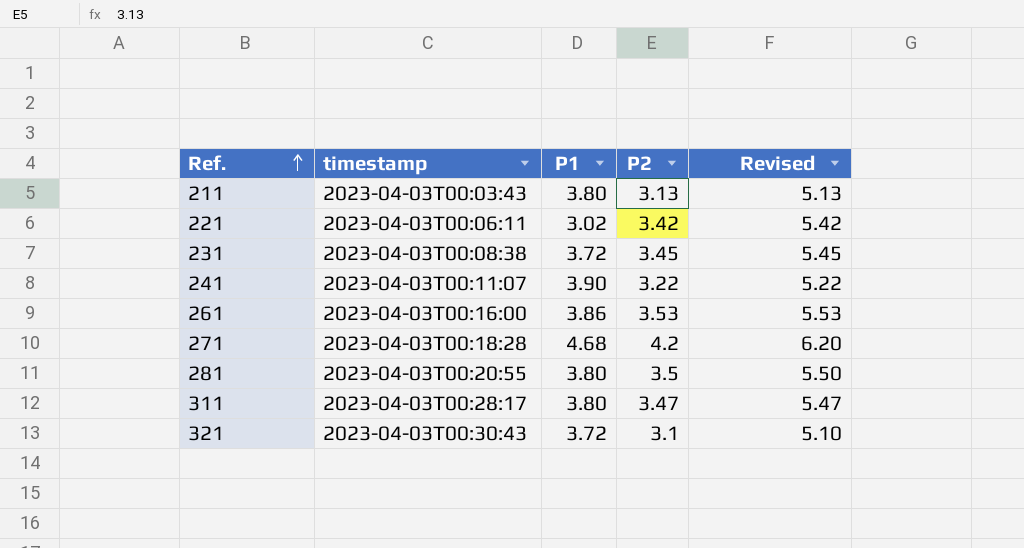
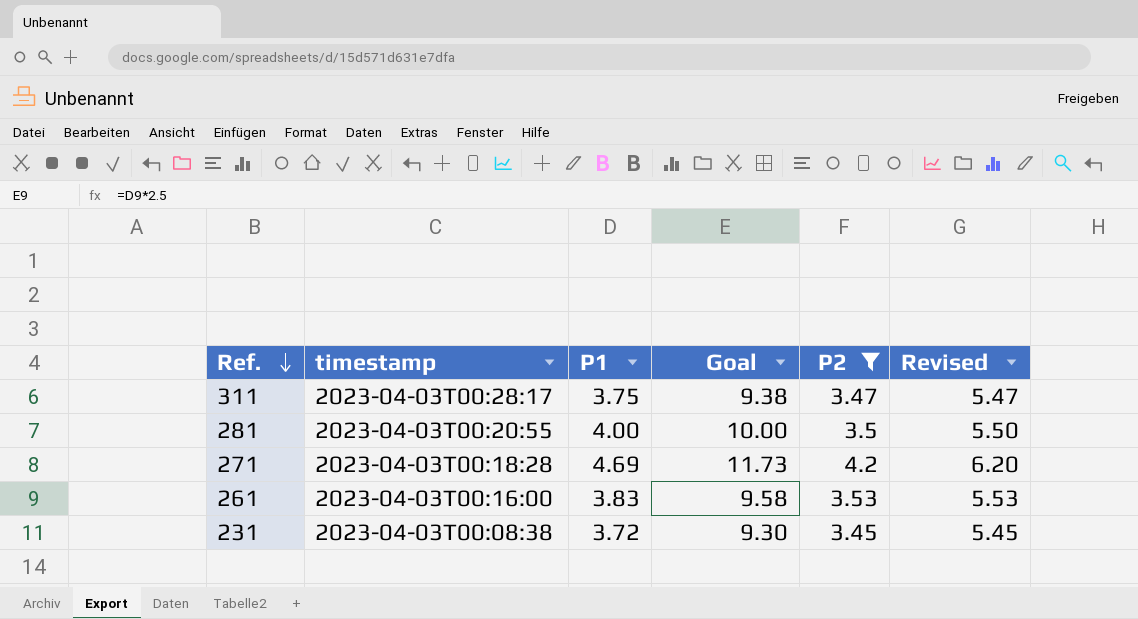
filter: none -> P2 >= 3.45
row order: Ref. ascending -> Ref. descending
column Goal | formula: none -> [P1] * 2.5
311 | P1: 3.80 -> 3.75
281 | P1: 3.80 -> 4.00
271 | P1: 4.68 -> 4.69
261 | P1: 3.86 -> 3.83

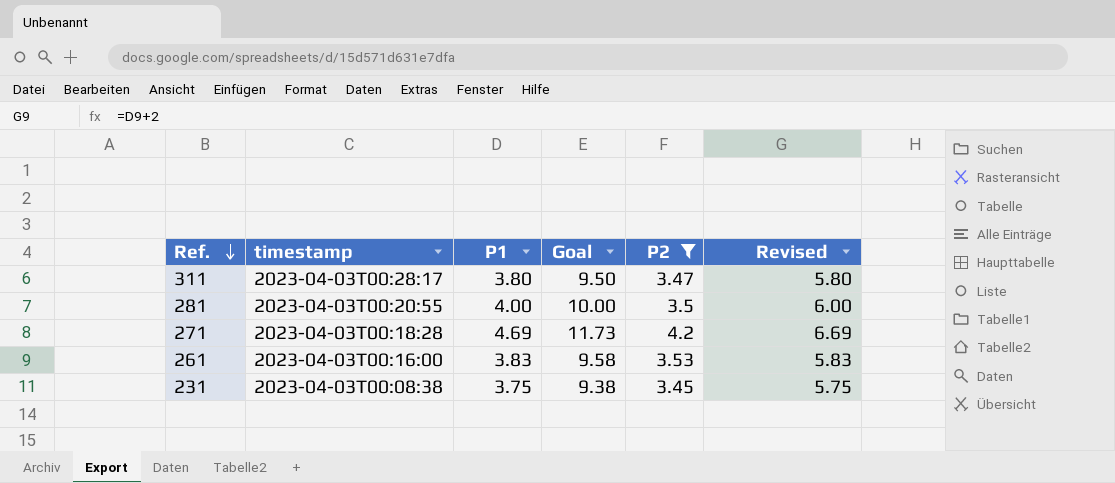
column Revised | formula: [P2] + 2 -> [P1] + 2
311 | P1: 3.75 -> 3.80
311 | Goal: 9.38 -> 9.50
231 | P1: 3.72 -> 3.75
231 | Goal: 9.30 -> 9.38

